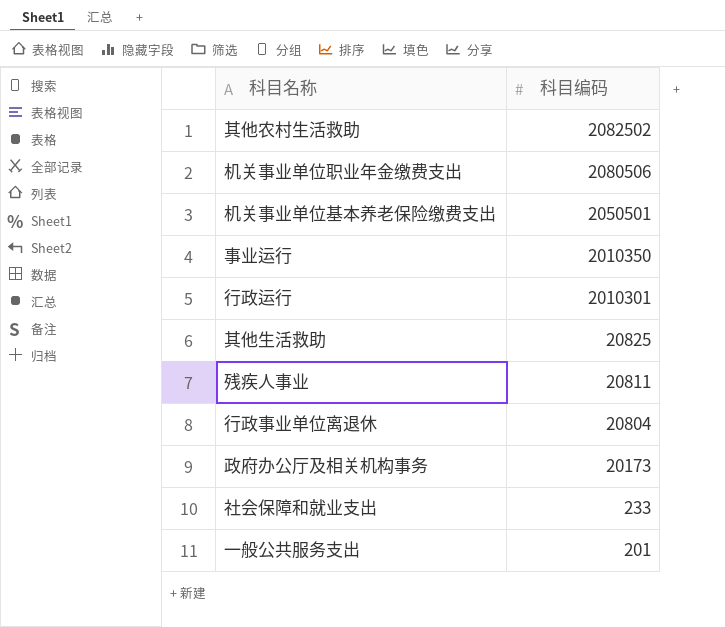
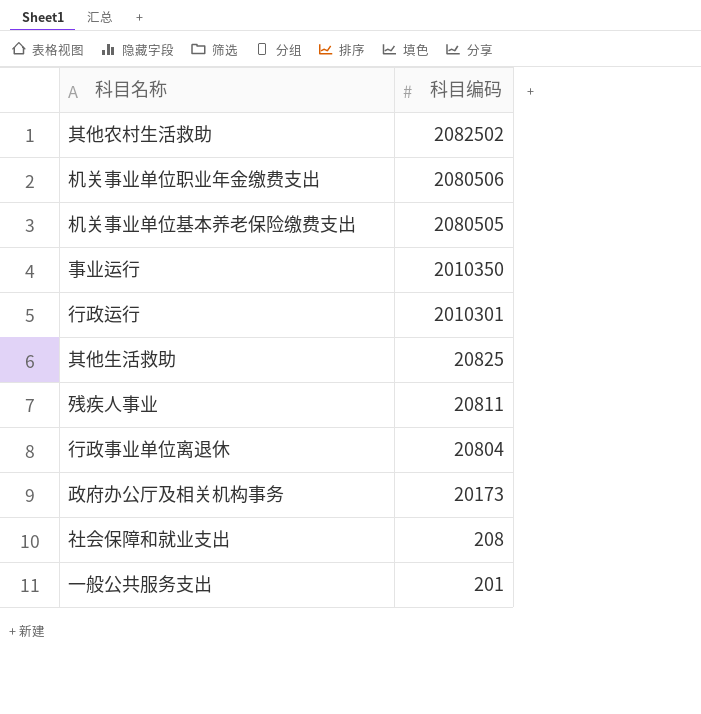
机关事业单位基本养老保险缴费支出 | 科目编码: 2050501 -> 2080505
社会保障和就业支出 | 科目编码: 233 -> 208

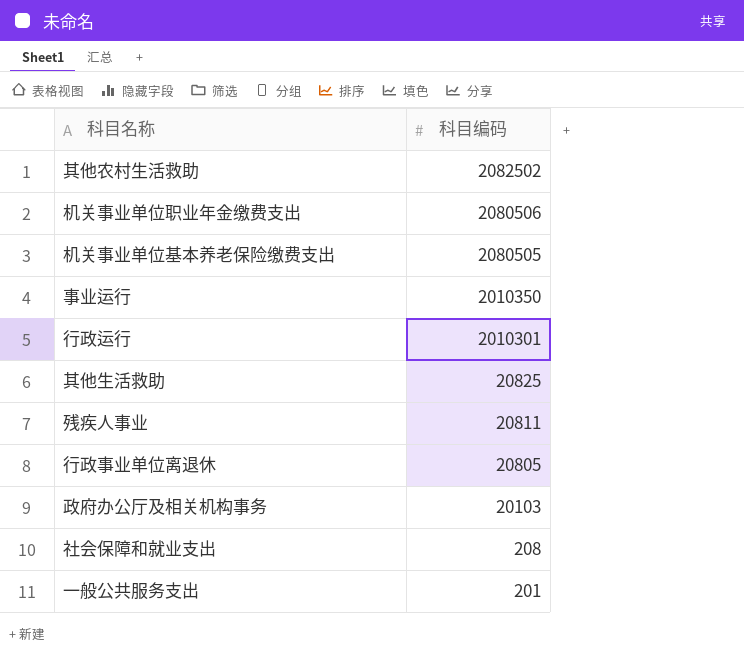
行政事业单位离退休 | 科目编码: 20804 -> 20805
政府办公厅及相关机构事务 | 科目编码: 20173 -> 20103

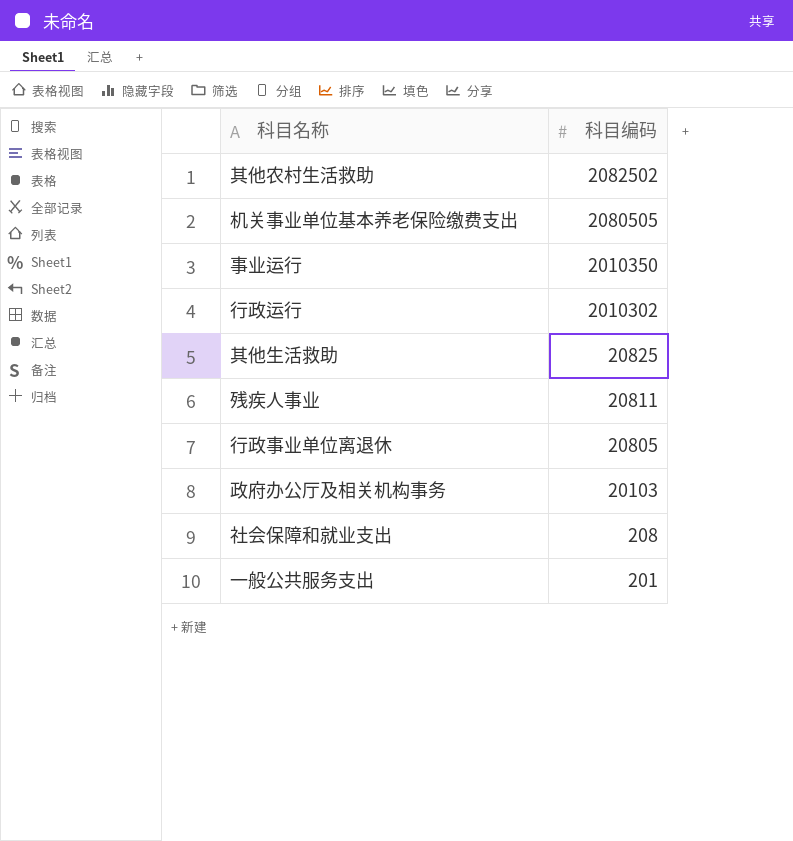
row 机关事业单位职业年金缴费支出: 2080506 -> none
行政运行 | 科目编码: 2010301 -> 2010302

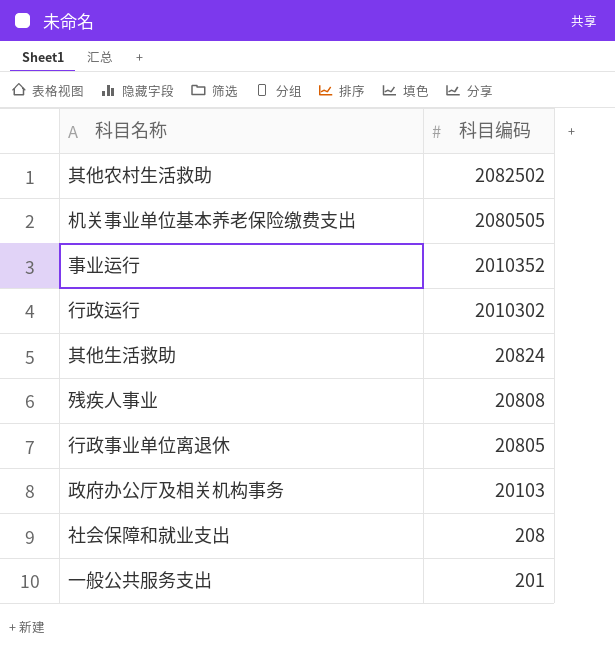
事业运行 | 科目编码: 2010350 -> 2010352
其他生活救助 | 科目编码: 20825 -> 20824
残疾人事业 | 科目编码: 20811 -> 20808

